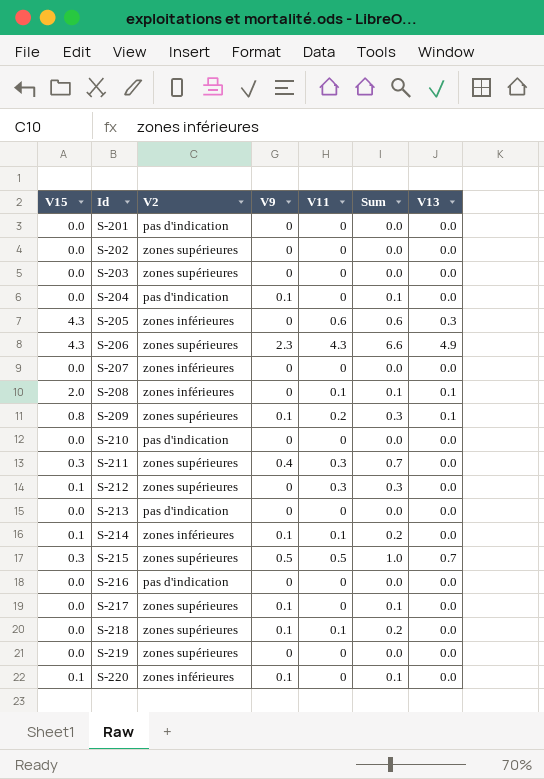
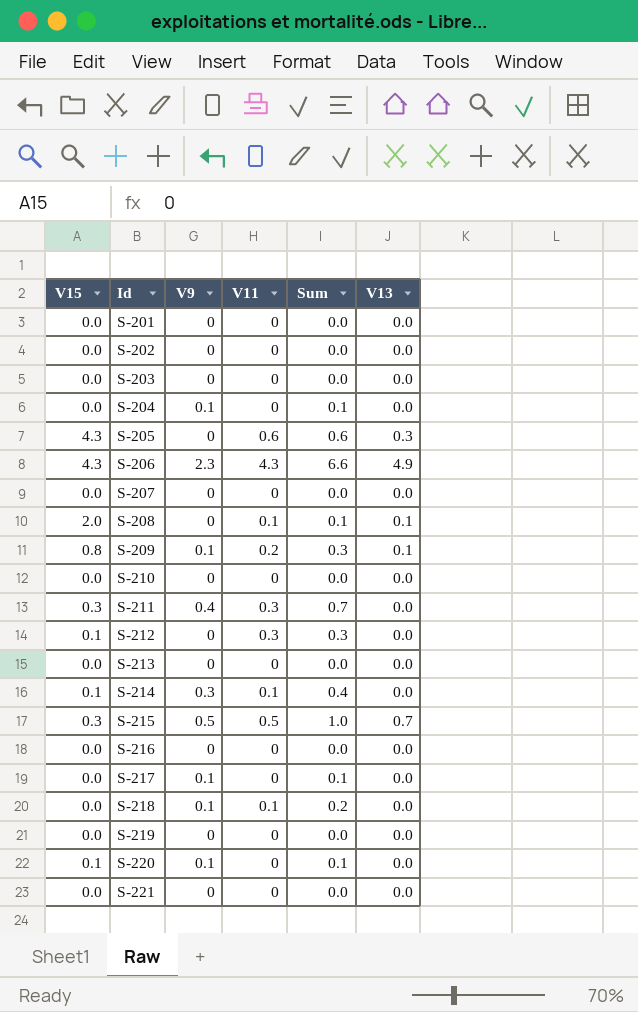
column V2 | position: 3 -> none
S-214 | V9: 0.1 -> 0.3
S-214 | Sum: 0.2 -> 0.4
row S-221: none -> 0.0 | 0 | 0 | 0.0 | 0.0

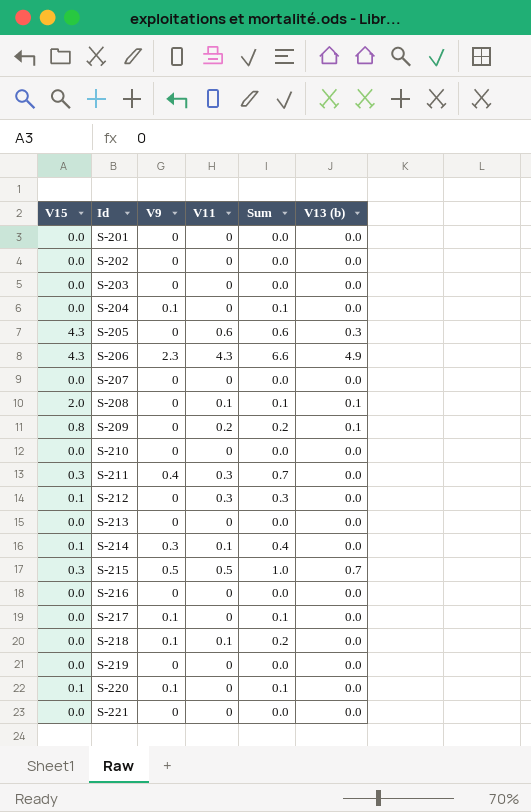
column name: V13 -> V13 (b)
S-209 | V9: 0.1 -> 0
S-209 | Sum: 0.3 -> 0.2

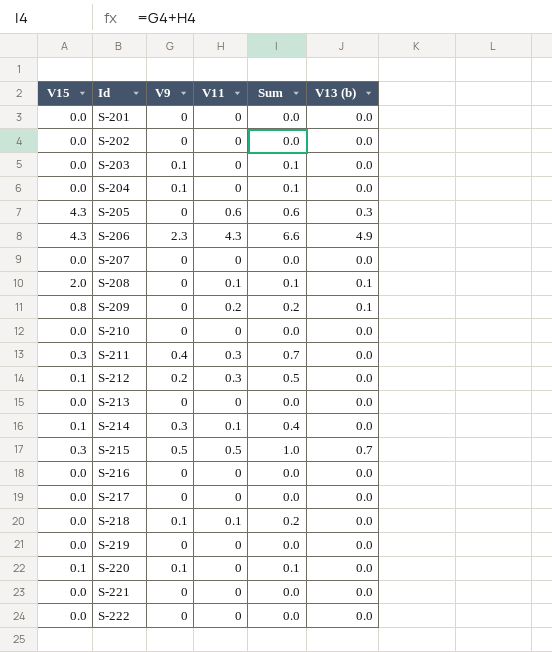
S-203 | V9: 0 -> 0.1
S-203 | Sum: 0.0 -> 0.1
S-212 | V9: 0 -> 0.2
S-212 | Sum: 0.3 -> 0.5
S-217 | V9: 0.1 -> 0
S-217 | Sum: 0.1 -> 0.0
row S-222: none -> 0.0 | 0 | 0 | 0.0 | 0.0

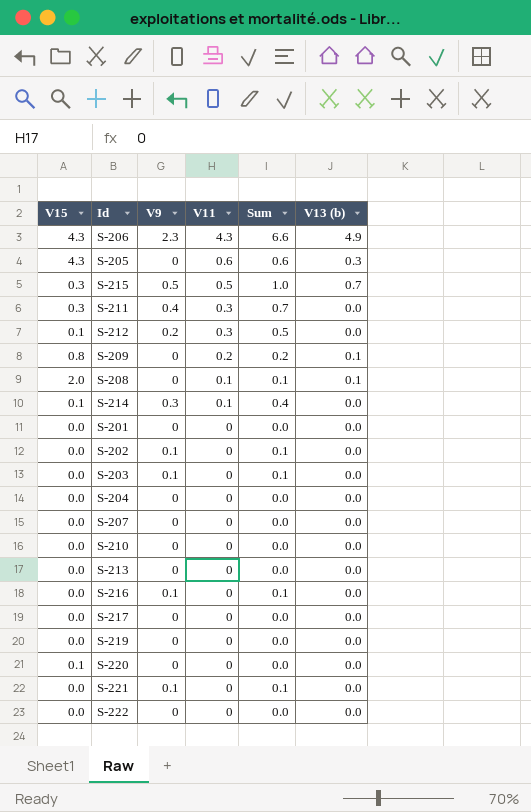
row order: Id ascending -> V11 descending
row S-218: 0.0 | 0.1 | 0.1 | 0.2 | 0.0 -> none
S-202 | V9: 0 -> 0.1
S-202 | Sum: 0.0 -> 0.1
S-204 | V9: 0.1 -> 0
S-204 | Sum: 0.1 -> 0.0
S-216 | V9: 0 -> 0.1
S-216 | Sum: 0.0 -> 0.1
S-220 | V9: 0.1 -> 0
S-220 | Sum: 0.1 -> 0.0
S-221 | V9: 0 -> 0.1
S-221 | Sum: 0.0 -> 0.1

